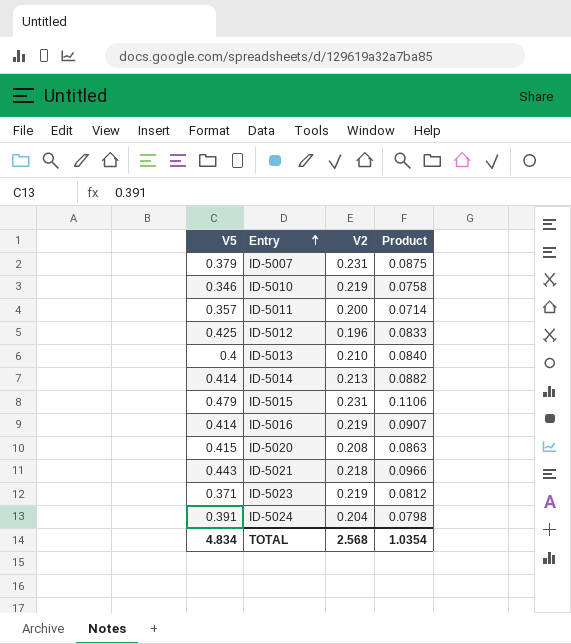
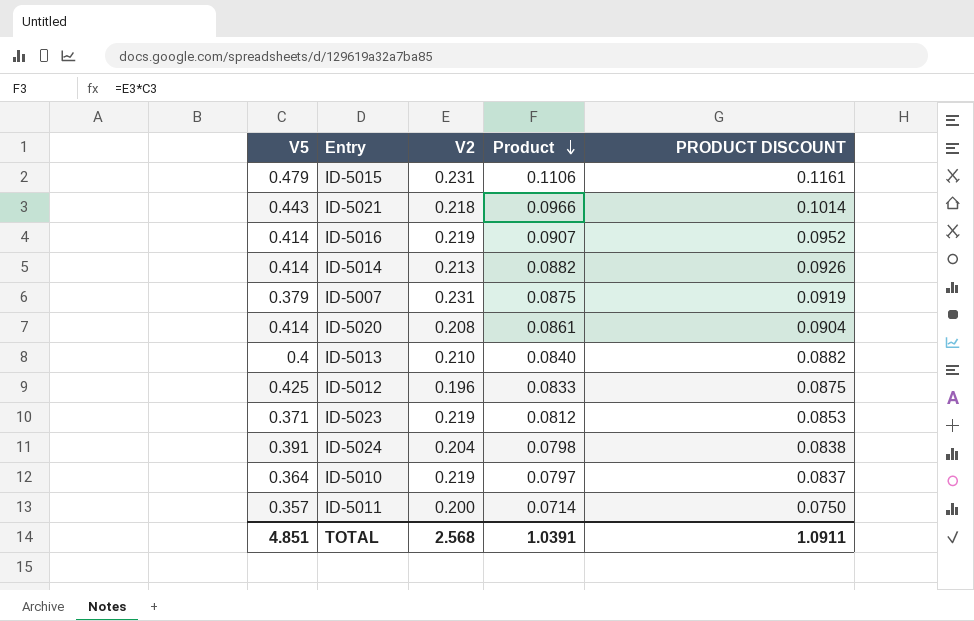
row order: Entry ascending -> Product descending
column PRODUCT DISCOUNT | formula: none -> [Product] * 1.05
ID-5020 | V5: 0.415 -> 0.414
ID-5020 | Product: 0.0863 -> 0.0861
ID-5010 | V5: 0.346 -> 0.364
ID-5010 | Product: 0.0758 -> 0.0797
TOTAL | V5: 4.834 -> 4.851
TOTAL | Product: 1.0354 -> 1.0391

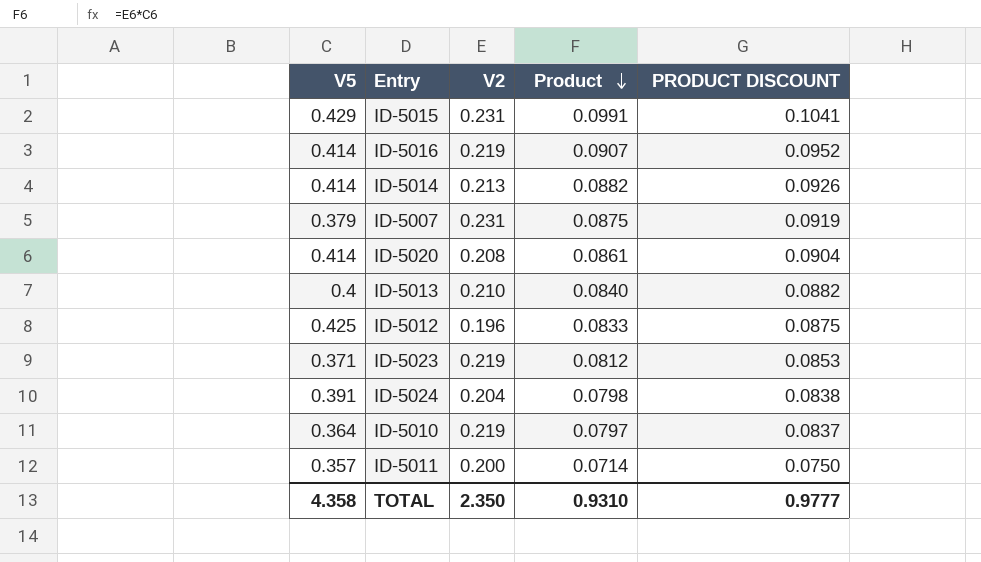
row ID-5021: 0.443 | 0.218 | 0.0966 | 0.1014 -> none
ID-5015 | V5: 0.479 -> 0.429
ID-5015 | Product: 0.1106 -> 0.0991
ID-5015 | PRODUCT DISCOUNT: 0.1161 -> 0.1041
TOTAL | V5: 4.851 -> 4.358
TOTAL | V2: 2.568 -> 2.350
TOTAL | Product: 1.0391 -> 0.9310
TOTAL | PRODUCT DISCOUNT: 1.0911 -> 0.9777

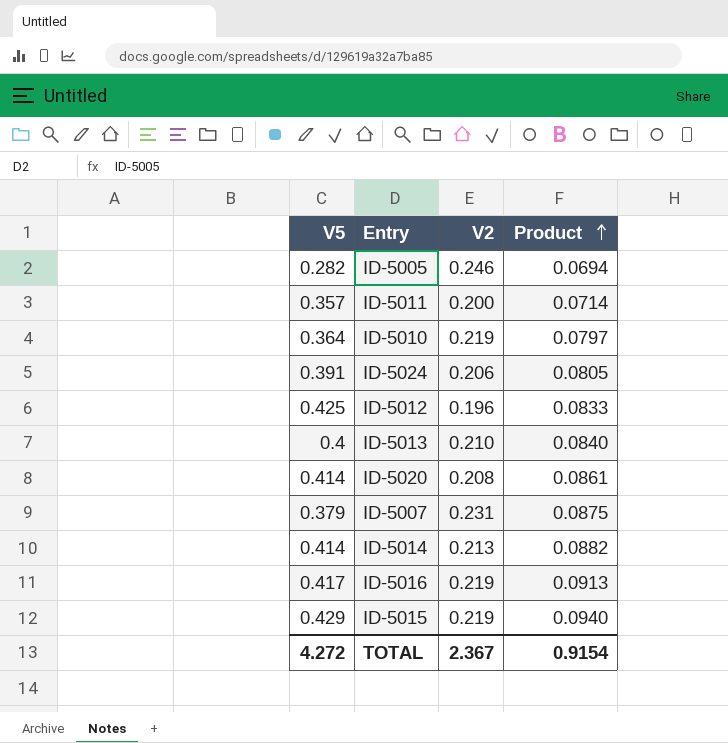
row order: Product descending -> Product ascending
column PRODUCT DISCOUNT | formula: [Product] * 1.05 -> none
row ID-5023: 0.371 | 0.219 | 0.0812 | 0.0853 -> none
row ID-5005: none -> 0.282 | 0.246 | 0.0694
ID-5024 | V2: 0.204 -> 0.206
ID-5024 | Product: 0.0798 -> 0.0805
ID-5016 | V5: 0.414 -> 0.417
ID-5016 | Product: 0.0907 -> 0.0913
ID-5015 | V2: 0.231 -> 0.219
ID-5015 | Product: 0.0991 -> 0.0940
TOTAL | V5: 4.358 -> 4.272
TOTAL | V2: 2.350 -> 2.367
TOTAL | Product: 0.9310 -> 0.9154

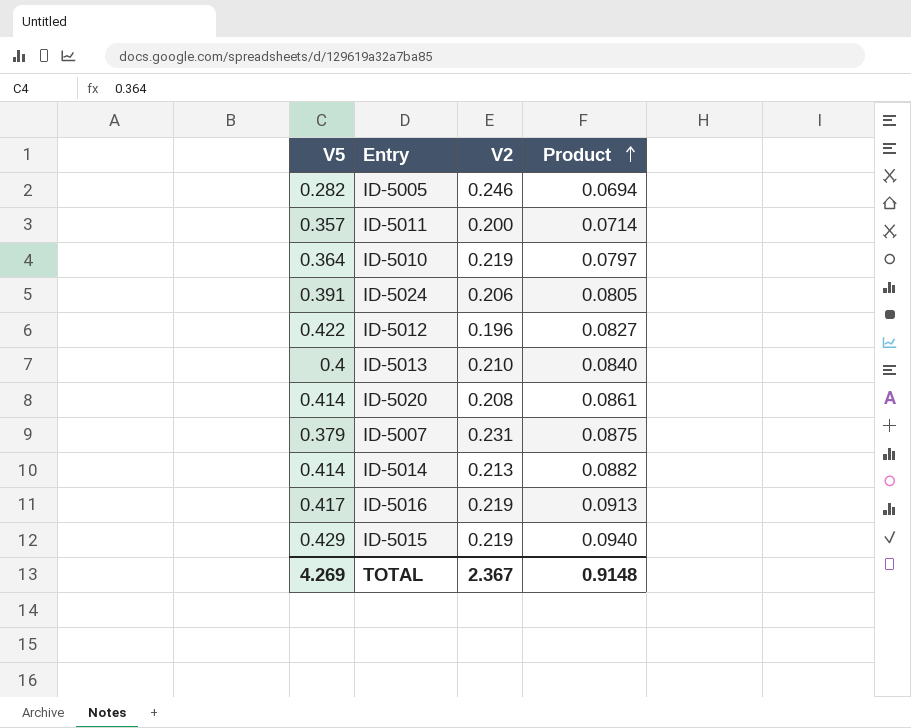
ID-5012 | V5: 0.425 -> 0.422
ID-5012 | Product: 0.0833 -> 0.0827
TOTAL | V5: 4.272 -> 4.269
TOTAL | Product: 0.9154 -> 0.9148

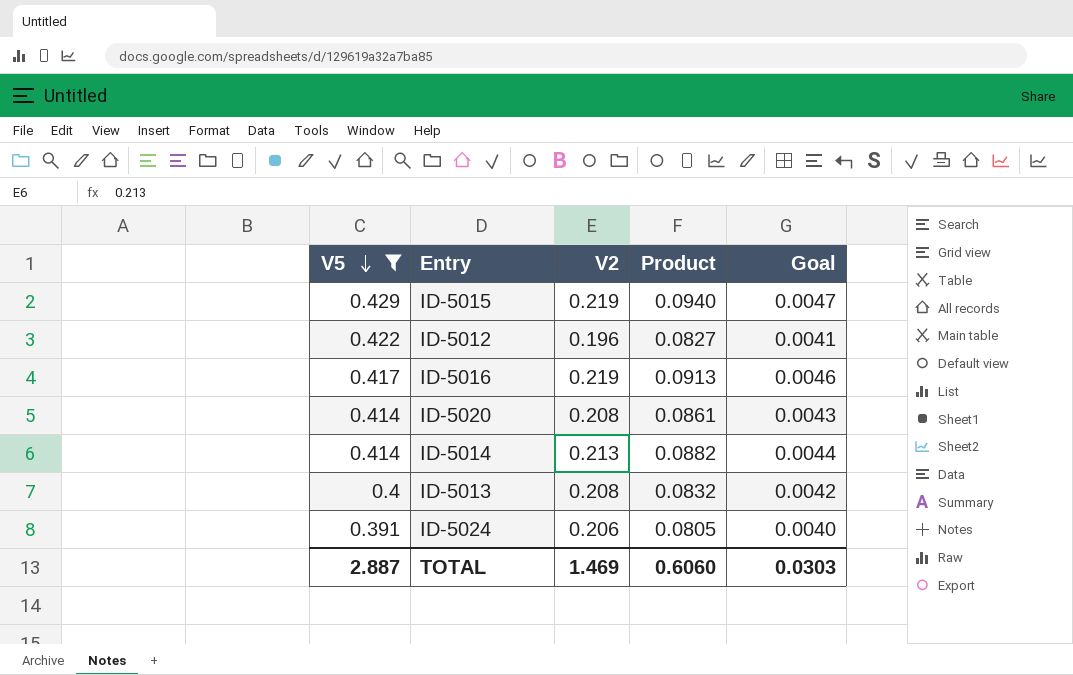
filter: none -> V5 >= 0.391
row order: Product ascending -> V5 descending
column Goal | formula: none -> [Product] * 0.05
ID-5013 | V2: 0.210 -> 0.208
ID-5013 | Product: 0.0840 -> 0.0832
TOTAL | V5: 4.269 -> 2.887
TOTAL | V2: 2.367 -> 1.469
TOTAL | Product: 0.9148 -> 0.6060

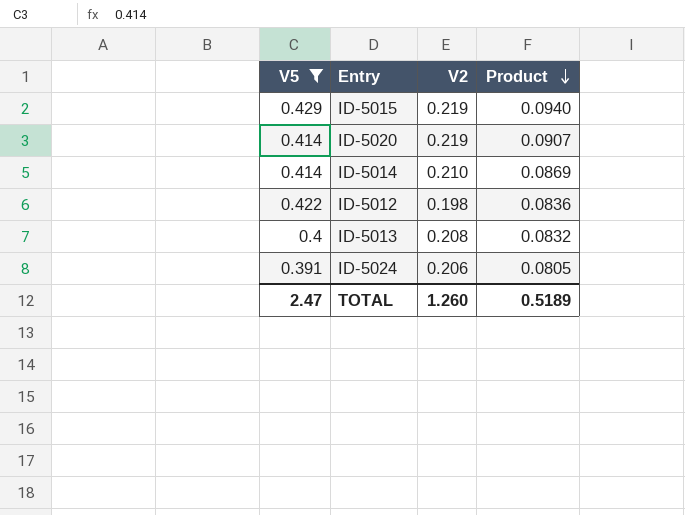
row order: V5 descending -> Product descending
column Goal | formula: [Product] * 0.05 -> none
row ID-5016: 0.417 | 0.219 | 0.0913 | 0.0046 -> none
ID-5020 | V2: 0.208 -> 0.219
ID-5020 | Product: 0.0861 -> 0.0907
ID-5014 | V2: 0.213 -> 0.210
ID-5014 | Product: 0.0882 -> 0.0869
ID-5012 | V2: 0.196 -> 0.198
ID-5012 | Product: 0.0827 -> 0.0836
TOTAL | V5: 2.887 -> 2.47
TOTAL | V2: 1.469 -> 1.260
TOTAL | Product: 0.6060 -> 0.5189

